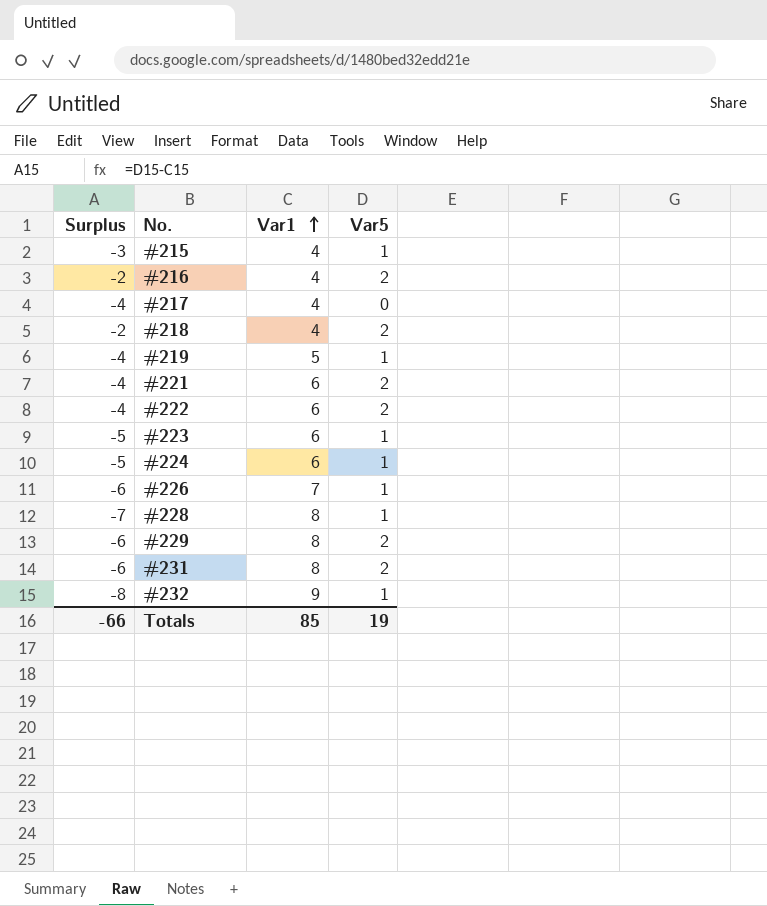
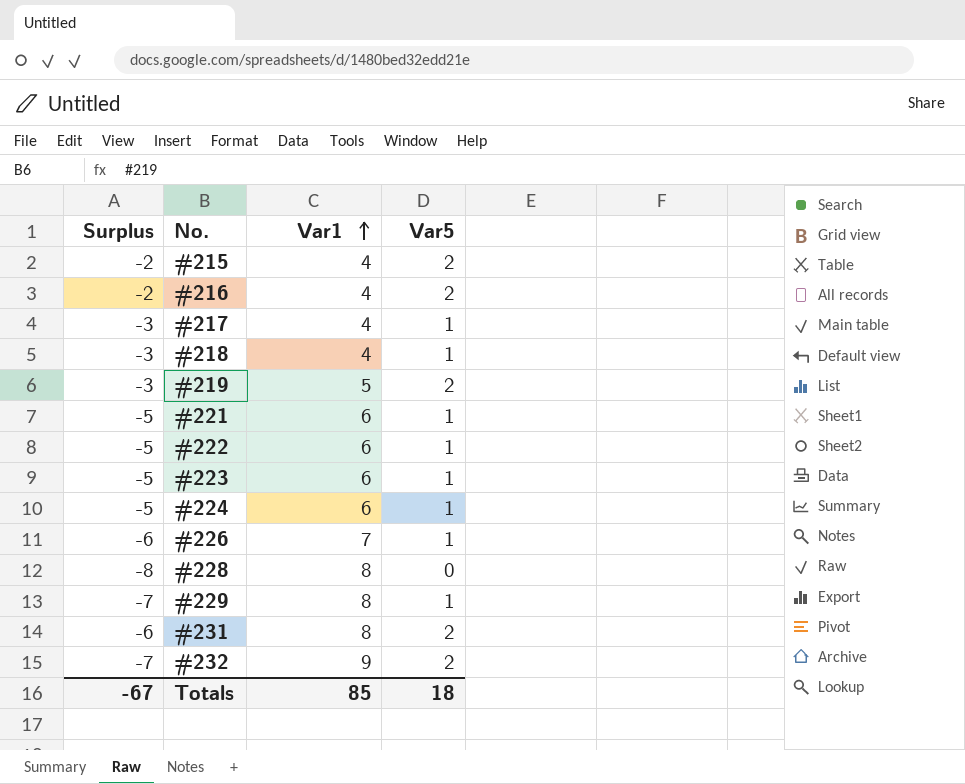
#215 | Surplus: -3 -> -2
#215 | Var5: 1 -> 2
#217 | Surplus: -4 -> -3
#217 | Var5: 0 -> 1
#218 | Surplus: -2 -> -3
#218 | Var5: 2 -> 1
#219 | Surplus: -4 -> -3
#219 | Var5: 1 -> 2
#221 | Surplus: -4 -> -5
#221 | Var5: 2 -> 1
#222 | Surplus: -4 -> -5
#222 | Var5: 2 -> 1
#228 | Surplus: -7 -> -8
#228 | Var5: 1 -> 0
#229 | Surplus: -6 -> -7
#229 | Var5: 2 -> 1
#232 | Surplus: -8 -> -7
#232 | Var5: 1 -> 2
Totals | Surplus: -66 -> -67
Totals | Var5: 19 -> 18

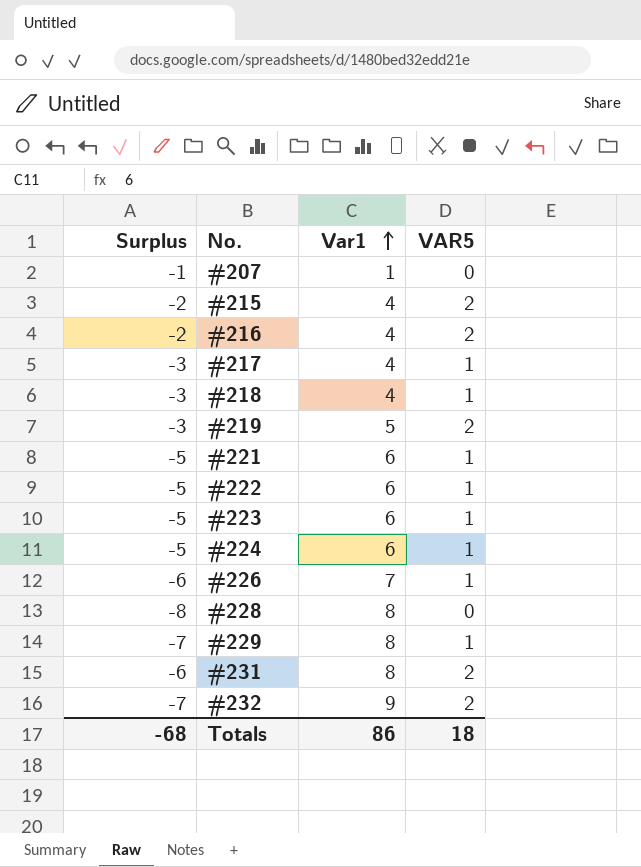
column name: Var5 -> VAR5
row #207: none -> -1 | 1 | 0
Totals | Surplus: -67 -> -68
Totals | Var1: 85 -> 86

